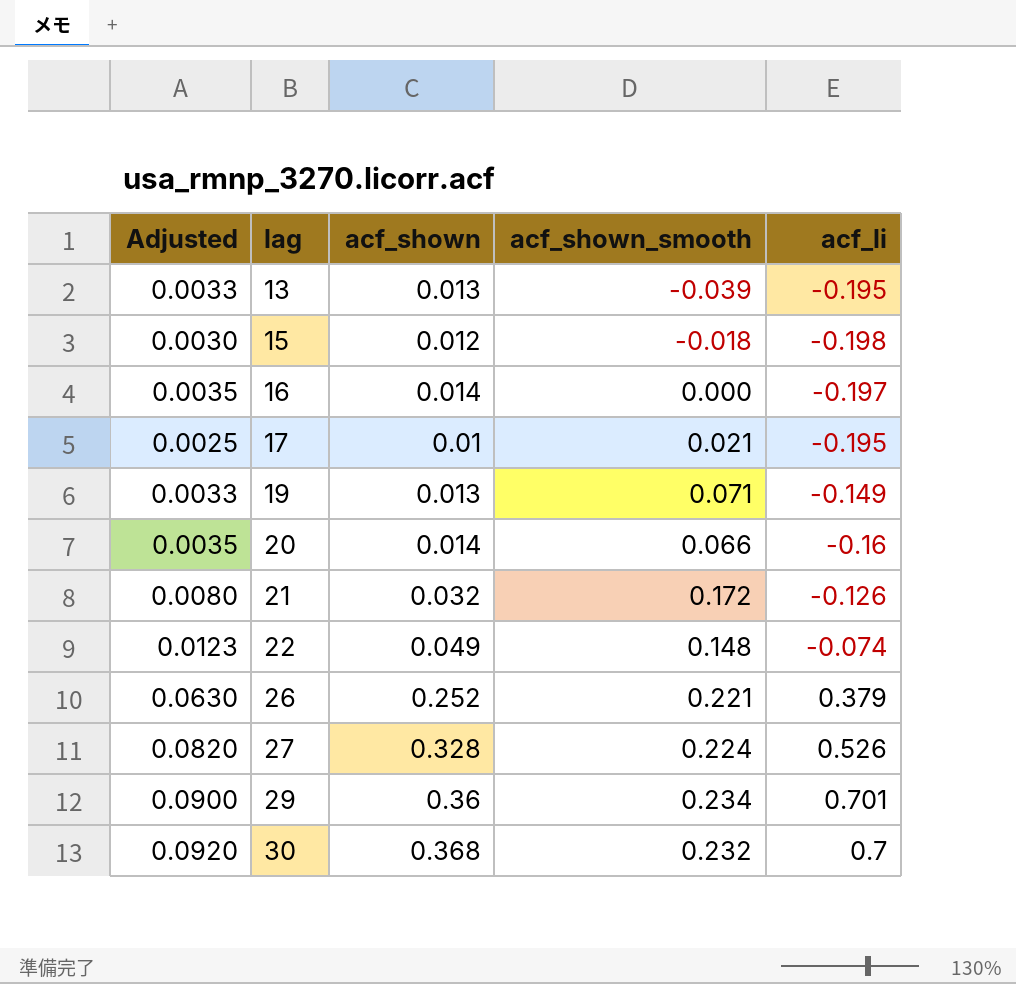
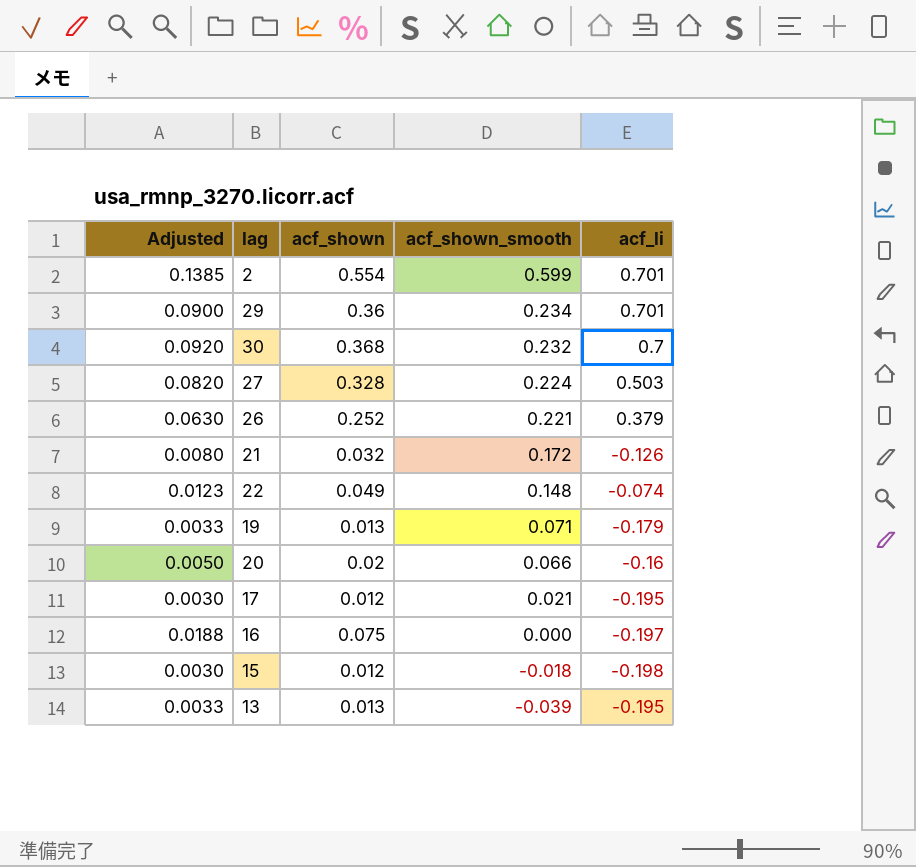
row order: lag ascending -> acf_shown_smooth descending
row 2: none -> 0.1385 | 0.554 | 0.599 | 0.701
27 | acf_li: 0.526 -> 0.503
19 | acf_li: -0.149 -> -0.179
20 | Adjusted: 0.0035 -> 0.0050
20 | acf_shown: 0.014 -> 0.02
17 | Adjusted: 0.0025 -> 0.0030
17 | acf_shown: 0.01 -> 0.012
16 | Adjusted: 0.0035 -> 0.0188
16 | acf_shown: 0.014 -> 0.075

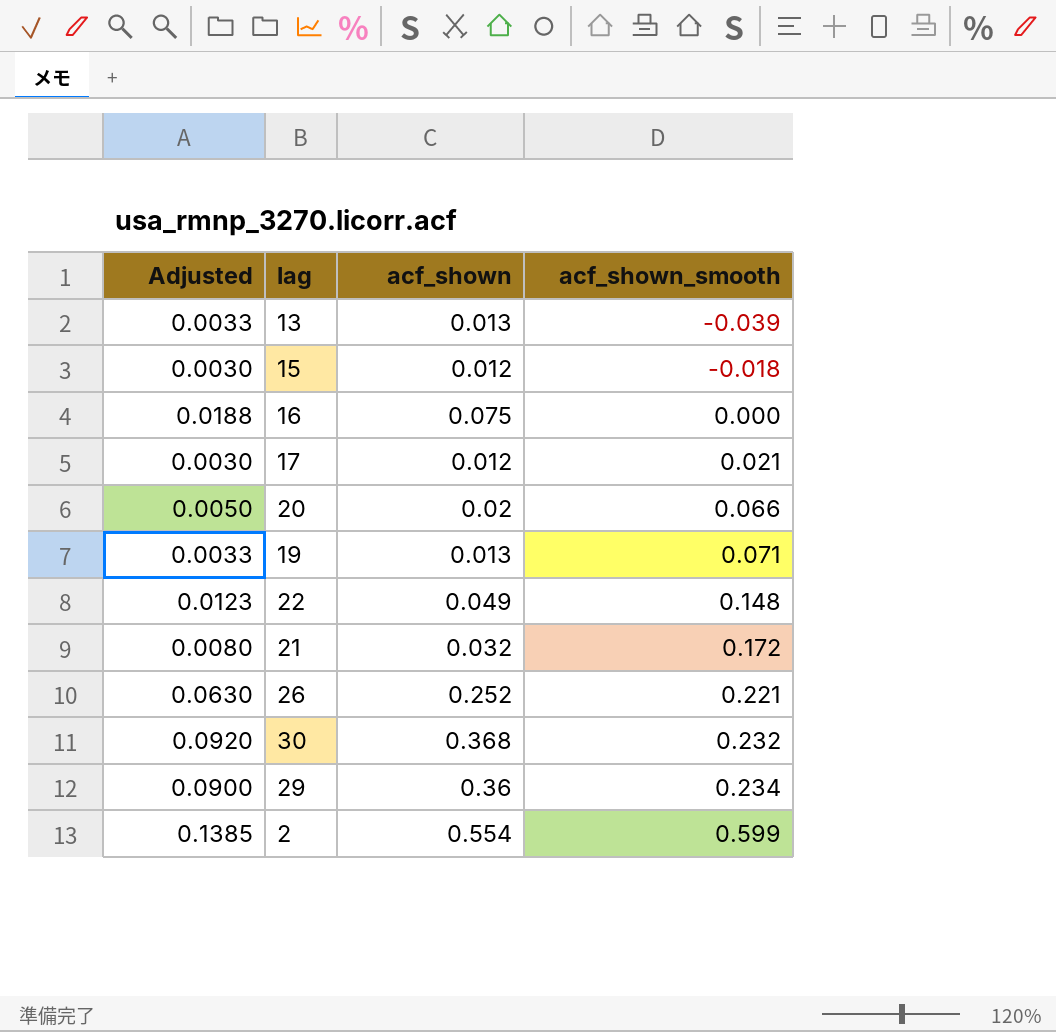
row order: acf_shown_smooth descending -> acf_shown_smooth ascending
column acf_li | position: 5 -> none
row 27: 0.0820 | 0.328 | 0.224 | 0.503 -> none

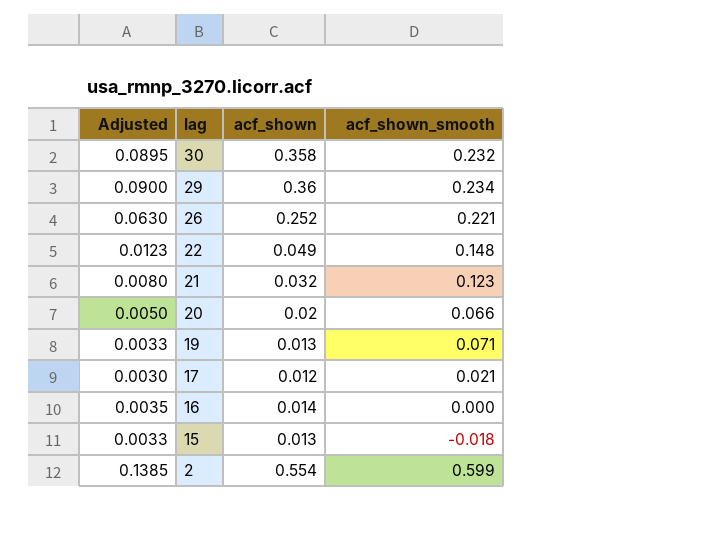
row order: acf_shown_smooth ascending -> lag descending
row 13: 0.0033 | 0.013 | -0.039 -> none
30 | Adjusted: 0.0920 -> 0.0895
30 | acf_shown: 0.368 -> 0.358
21 | acf_shown_smooth: 0.172 -> 0.123
16 | Adjusted: 0.0188 -> 0.0035
16 | acf_shown: 0.075 -> 0.014
15 | Adjusted: 0.0030 -> 0.0033
15 | acf_shown: 0.012 -> 0.013

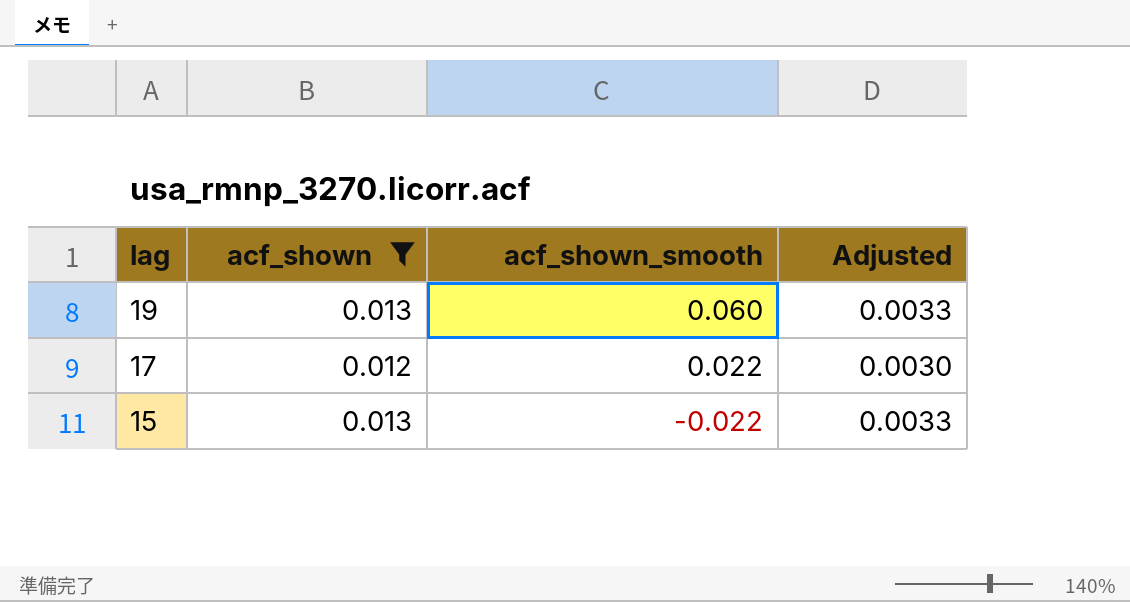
filter: none -> acf_shown <= 0.013
column Adjusted | position: 1 -> 4
19 | acf_shown_smooth: 0.071 -> 0.060
17 | acf_shown_smooth: 0.021 -> 0.022
15 | acf_shown_smooth: -0.018 -> -0.022

